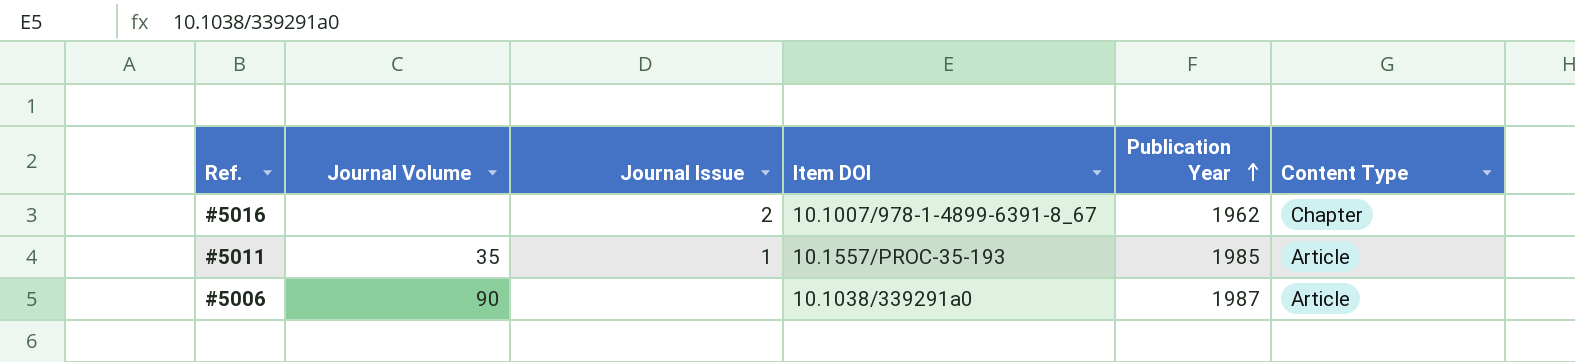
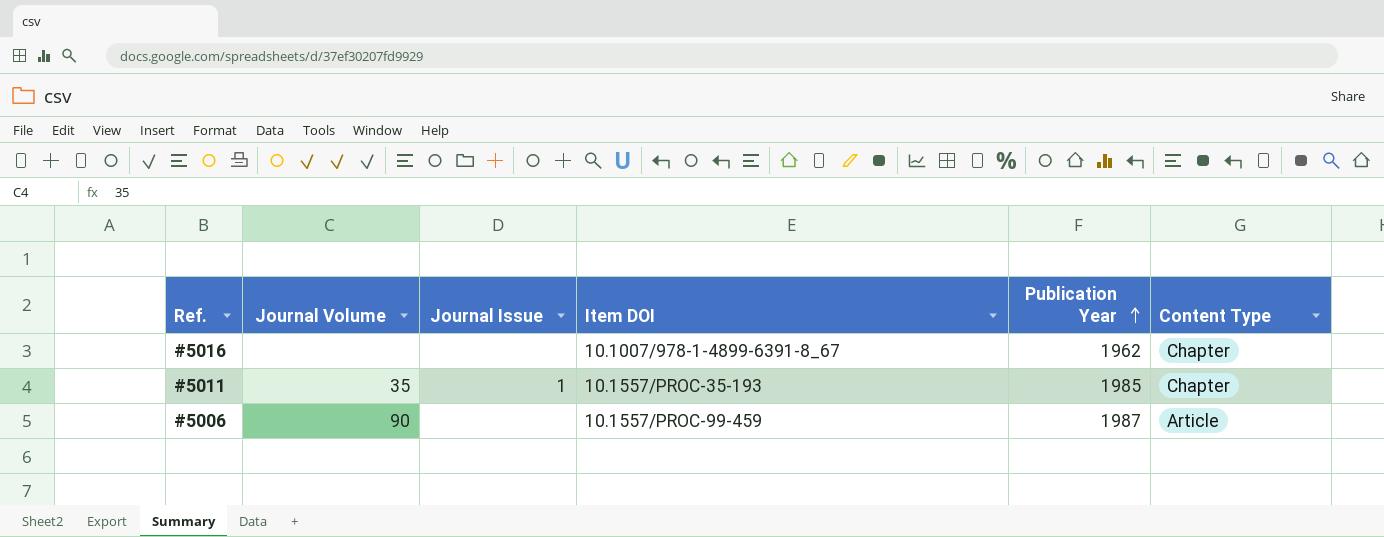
#5016 | Journal Issue: 2 -> none
#5011 | Content Type: Article -> Chapter
#5006 | Item DOI: 10.1038/339291a0 -> 10.1557/PROC-99-459

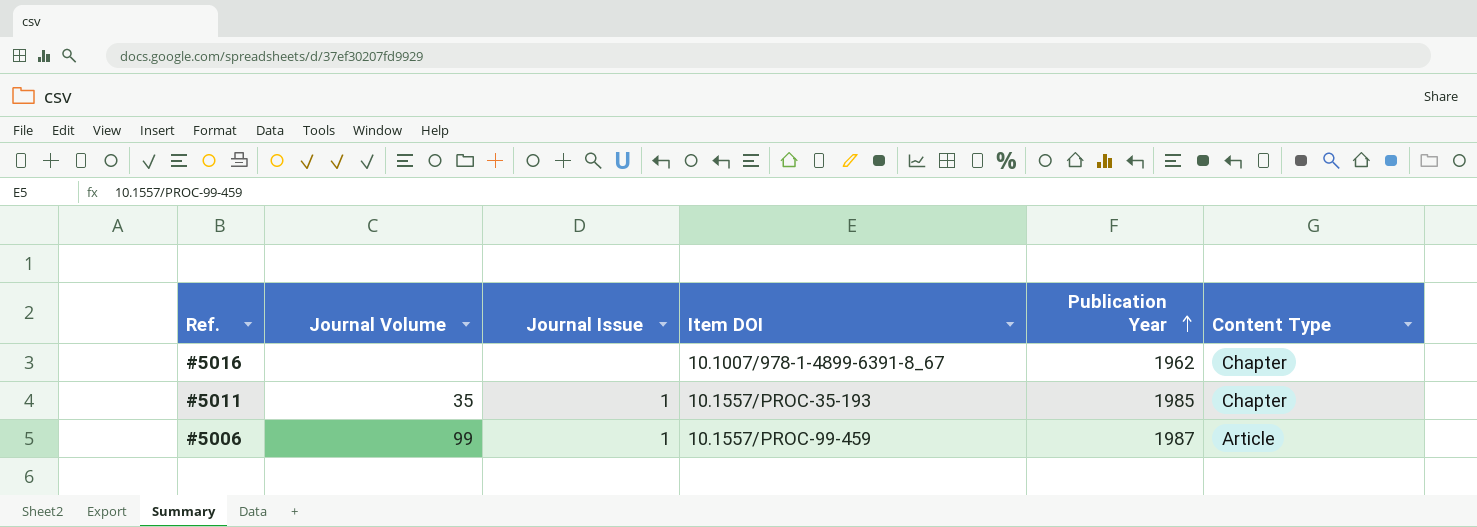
#5006 | Journal Volume: 90 -> 99
#5006 | Journal Issue: none -> 1

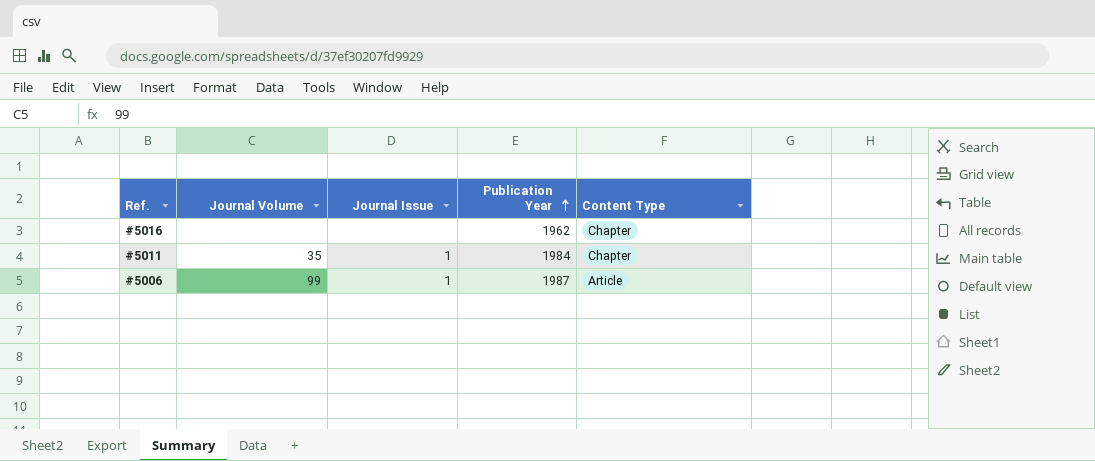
column Item DOI | position: 4 -> none
#5011 | Publication Year: 1985 -> 1984

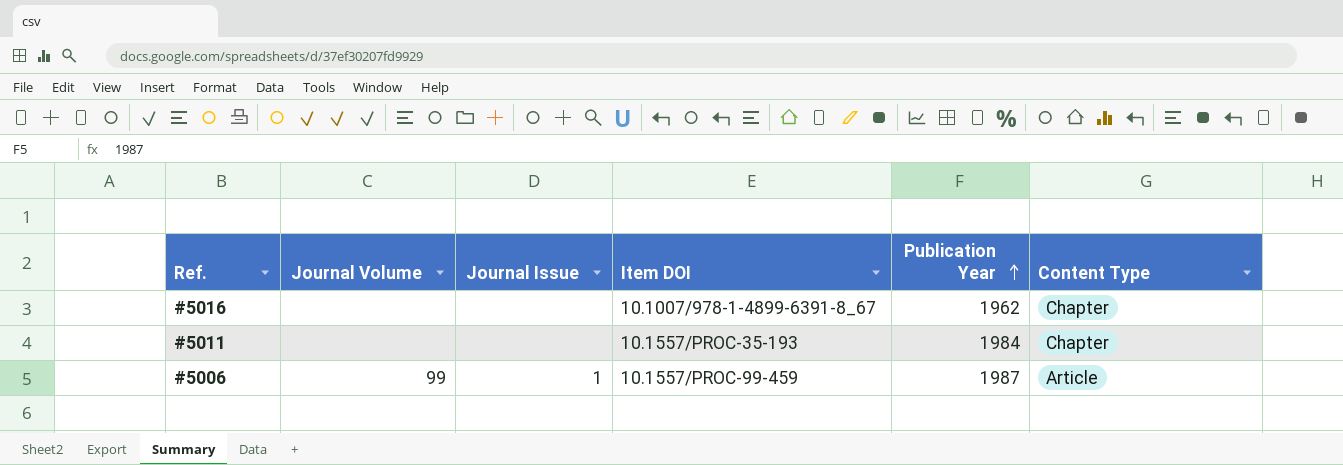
column Item DOI | position: none -> 4
#5011 | Journal Volume: 35 -> none
#5011 | Journal Issue: 1 -> none

